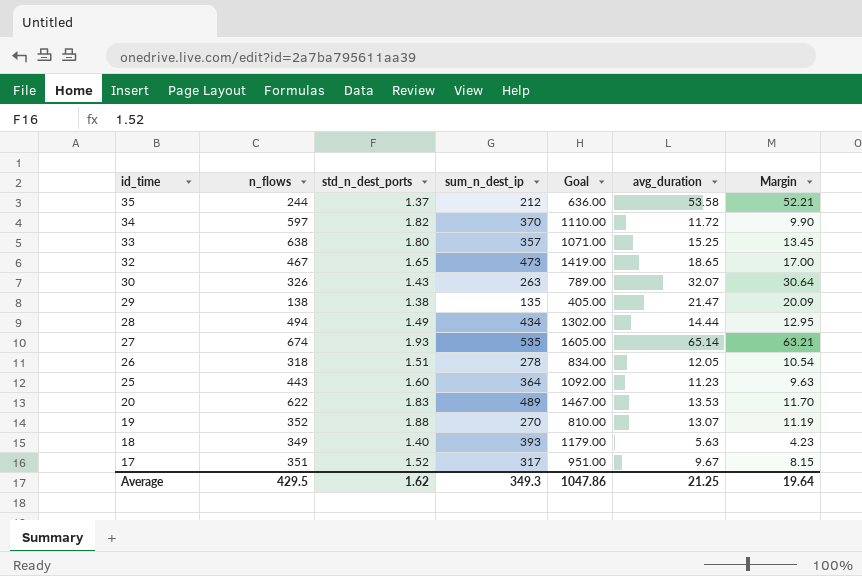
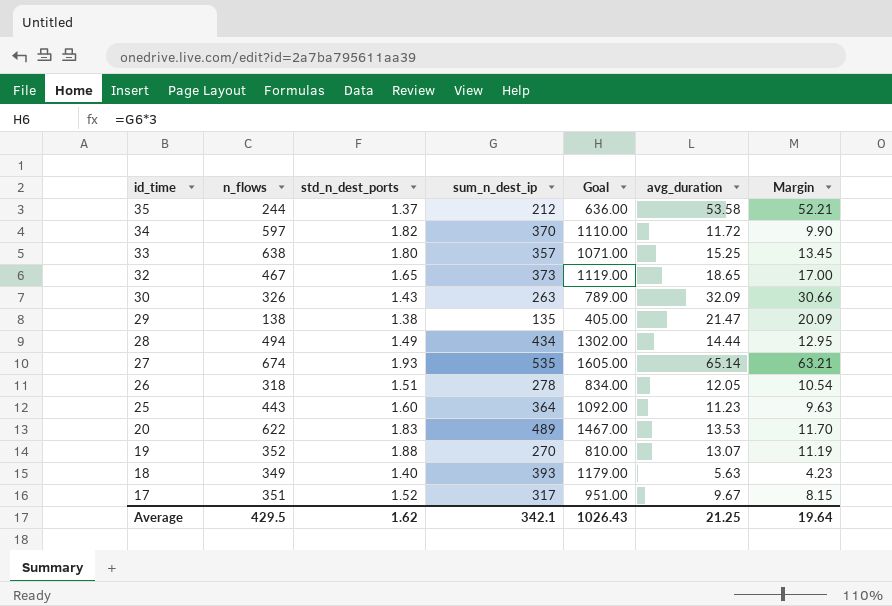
32 | sum_n_dest_ip: 473 -> 373
32 | Goal: 1419.00 -> 1119.00
30 | avg_duration: 32.07 -> 32.09
30 | Margin: 30.64 -> 30.66
Average | sum_n_dest_ip: 349.3 -> 342.1
Average | Goal: 1047.86 -> 1026.43

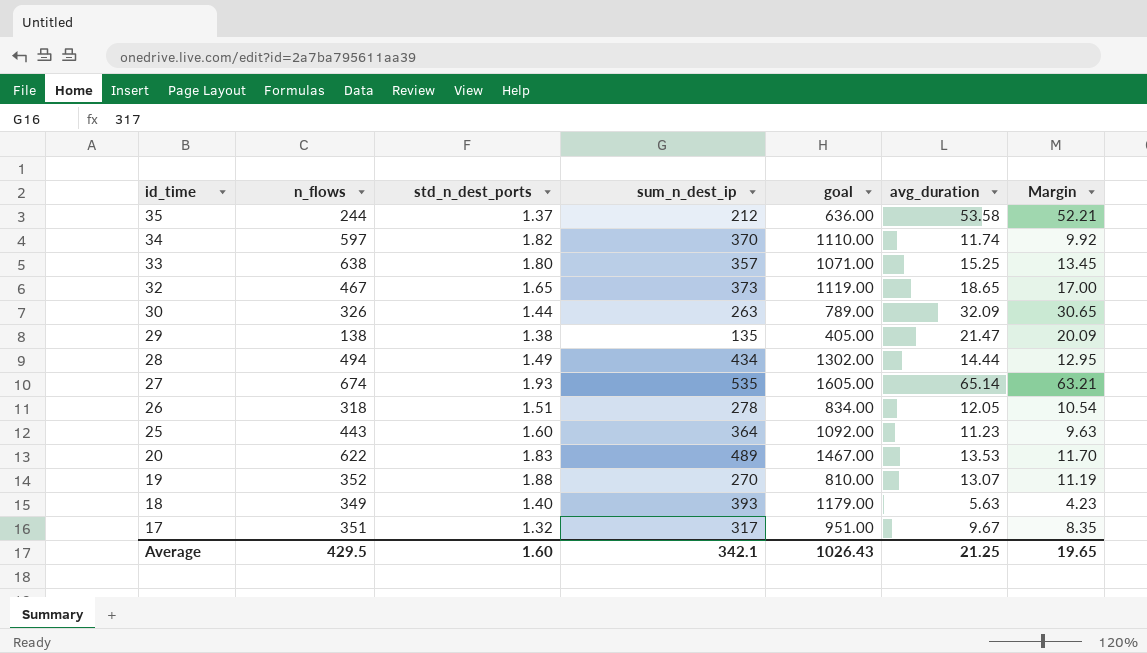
column name: Goal -> goal
34 | avg_duration: 11.72 -> 11.74
34 | Margin: 9.90 -> 9.92
30 | std_n_dest_ports: 1.43 -> 1.44
30 | Margin: 30.66 -> 30.65
17 | std_n_dest_ports: 1.52 -> 1.32
17 | Margin: 8.15 -> 8.35
Average | std_n_dest_ports: 1.62 -> 1.60
Average | Margin: 19.64 -> 19.65

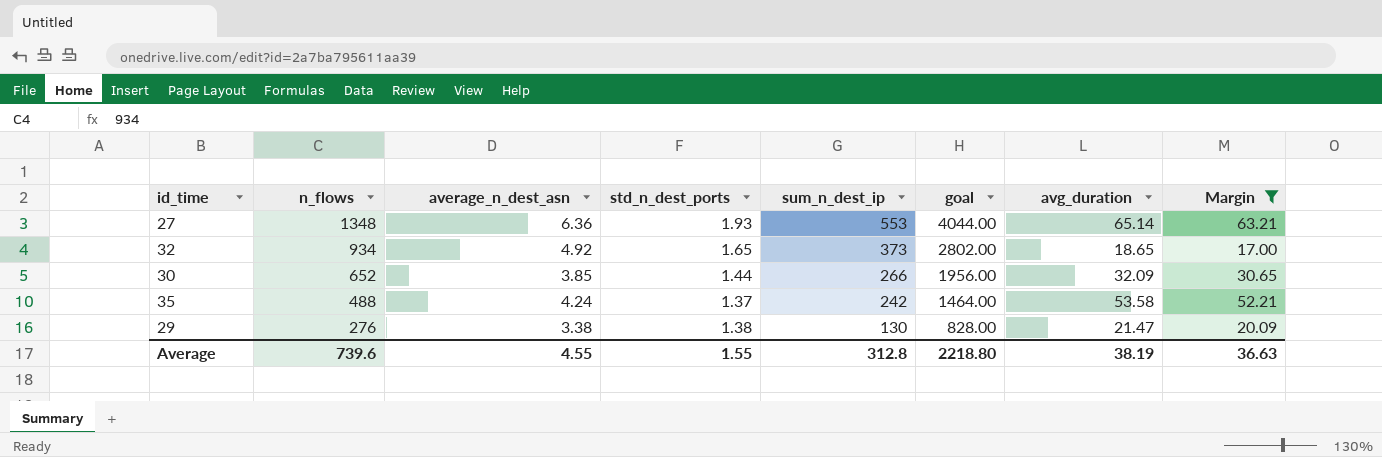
filter: none -> Margin >= 17.00
row order: id_time descending -> n_flows descending
column average_n_dest_asn | position: none -> 3
column goal | formula: [sum_n_dest_ip] * 3 -> [n_flows] * 3
27 | n_flows: 674 -> 1348
27 | sum_n_dest_ip: 535 -> 553
32 | n_flows: 467 -> 934
30 | n_flows: 326 -> 652
30 | sum_n_dest_ip: 263 -> 266
35 | n_flows: 244 -> 488
35 | sum_n_dest_ip: 212 -> 242
29 | n_flows: 138 -> 276
29 | sum_n_dest_ip: 135 -> 130
Average | n_flows: 429.5 -> 739.6
Average | std_n_dest_ports: 1.60 -> 1.55
Average | sum_n_dest_ip: 342.1 -> 312.8
Average | goal: 1026.43 -> 2218.80
Average | avg_duration: 21.25 -> 38.19
Average | Margin: 19.65 -> 36.63

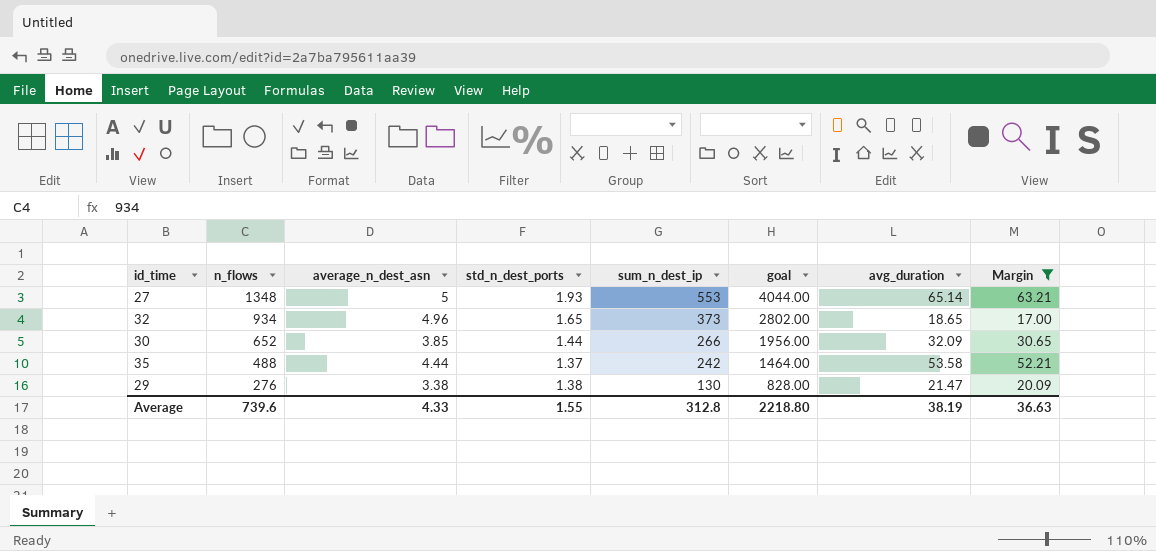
27 | average_n_dest_asn: 6.36 -> 5
32 | average_n_dest_asn: 4.92 -> 4.96
35 | average_n_dest_asn: 4.24 -> 4.44
Average | average_n_dest_asn: 4.55 -> 4.33

